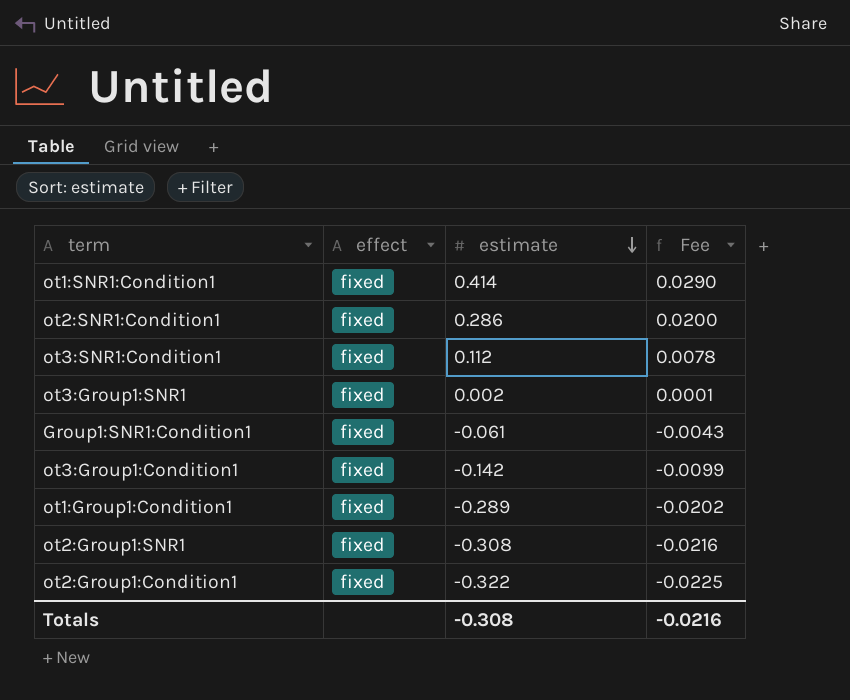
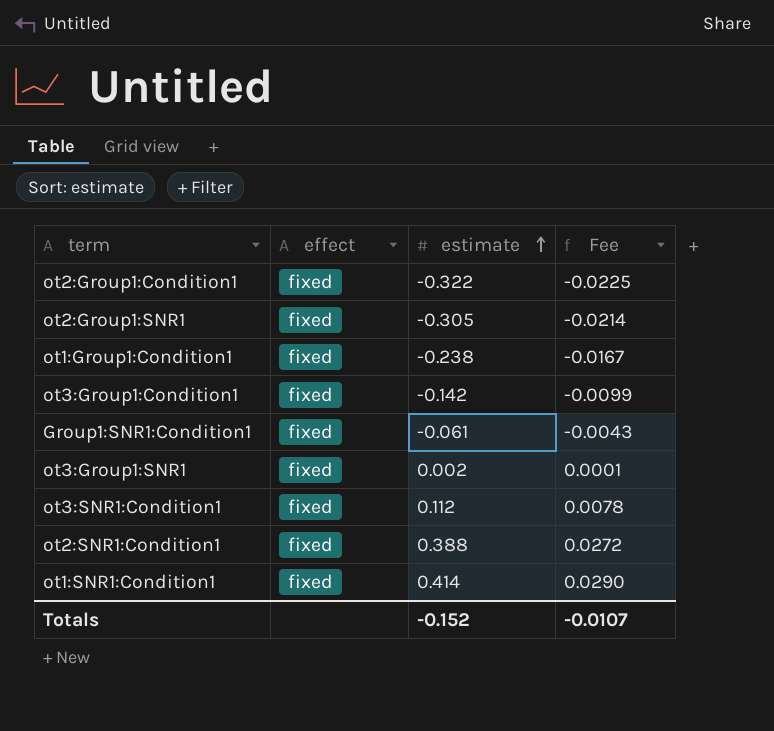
row order: estimate descending -> estimate ascending
ot2:Group1:SNR1 | estimate: -0.308 -> -0.305
ot2:Group1:SNR1 | Fee: -0.0216 -> -0.0214
ot1:Group1:Condition1 | estimate: -0.289 -> -0.238
ot1:Group1:Condition1 | Fee: -0.0202 -> -0.0167
ot2:SNR1:Condition1 | estimate: 0.286 -> 0.388
ot2:SNR1:Condition1 | Fee: 0.0200 -> 0.0272
Totals | estimate: -0.308 -> -0.152
Totals | Fee: -0.0216 -> -0.0107

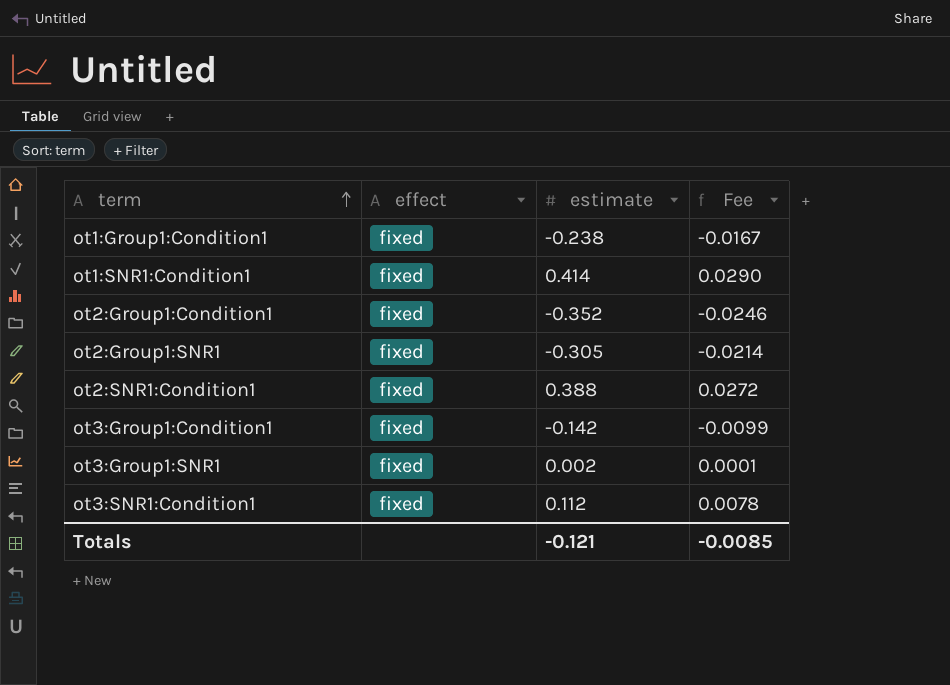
row order: estimate ascending -> term ascending
row Group1:SNR1:Condition1: fixed | -0.061 | -0.0043 -> none
ot2:Group1:Condition1 | estimate: -0.322 -> -0.352
ot2:Group1:Condition1 | Fee: -0.0225 -> -0.0246
Totals | estimate: -0.152 -> -0.121
Totals | Fee: -0.0107 -> -0.0085

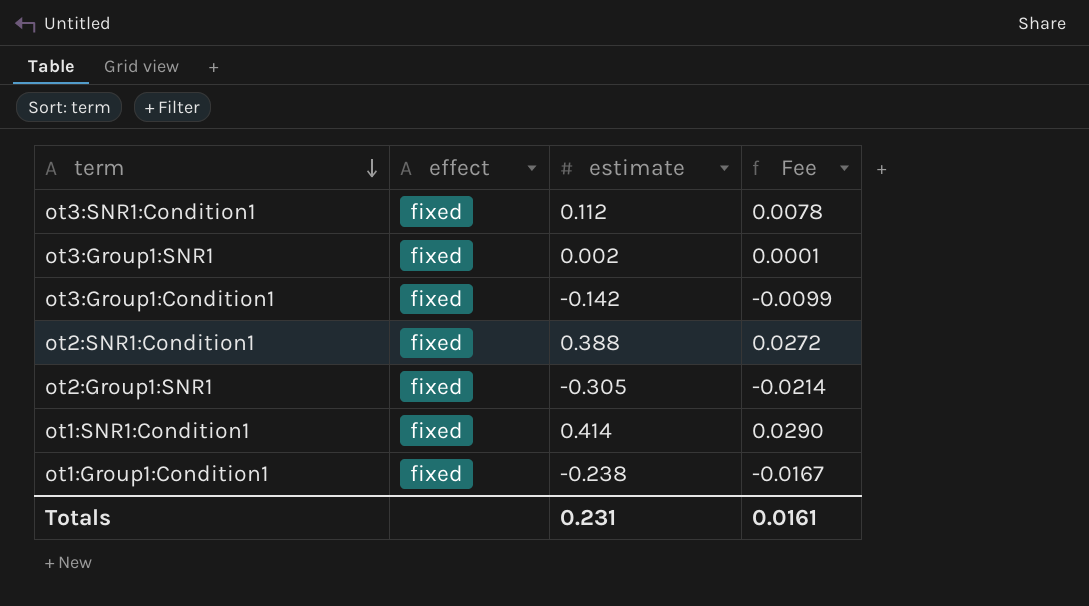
row order: term ascending -> term descending
row ot2:Group1:Condition1: fixed | -0.352 | -0.0246 -> none
Totals | estimate: -0.121 -> 0.231
Totals | Fee: -0.0085 -> 0.0161

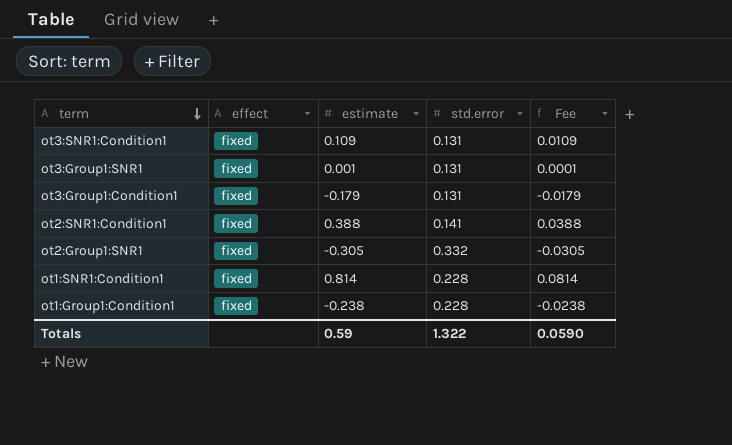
column std.error | position: none -> 4
column Fee | formula: [estimate] * 0.07 -> [estimate] * 0.1
ot3:SNR1:Condition1 | estimate: 0.112 -> 0.109
ot3:Group1:SNR1 | estimate: 0.002 -> 0.001
ot3:Group1:Condition1 | estimate: -0.142 -> -0.179
ot1:SNR1:Condition1 | estimate: 0.414 -> 0.814
Totals | estimate: 0.231 -> 0.59
Totals | Fee: 0.0161 -> 0.0590

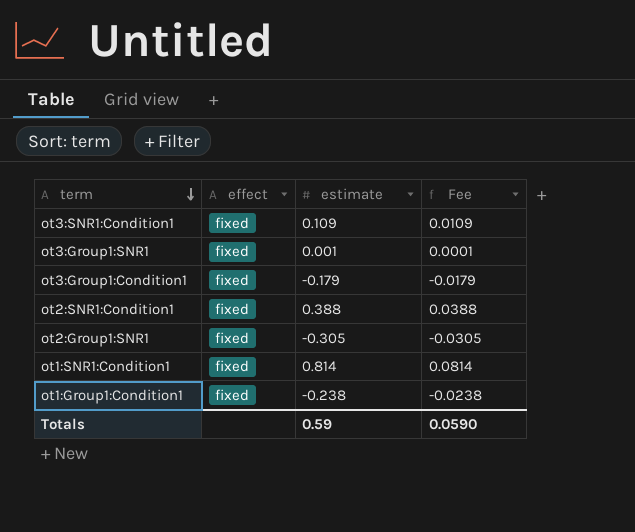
column std.error | position: 4 -> none

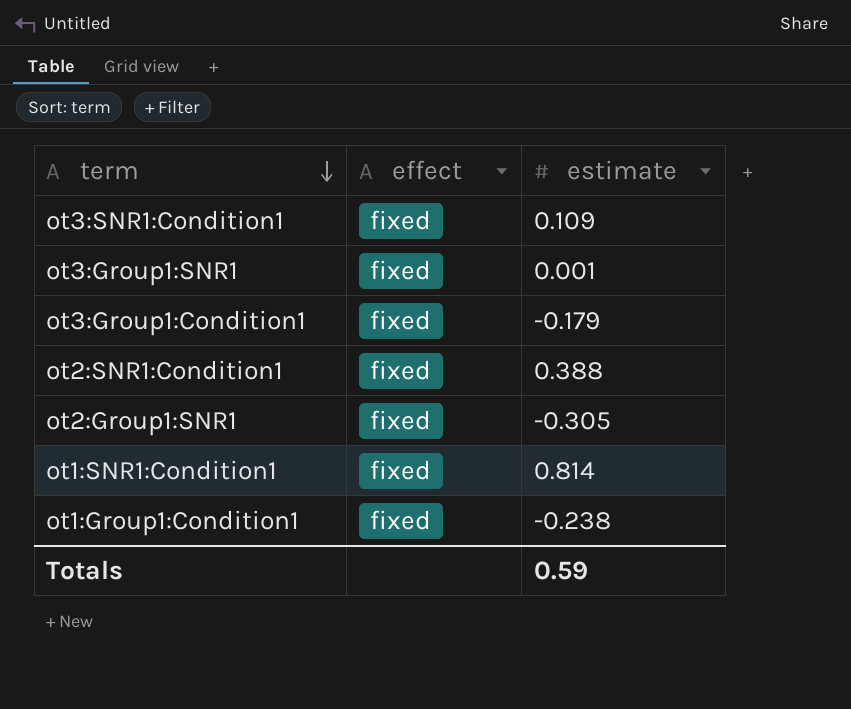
column Fee | formula: [estimate] * 0.1 -> none

